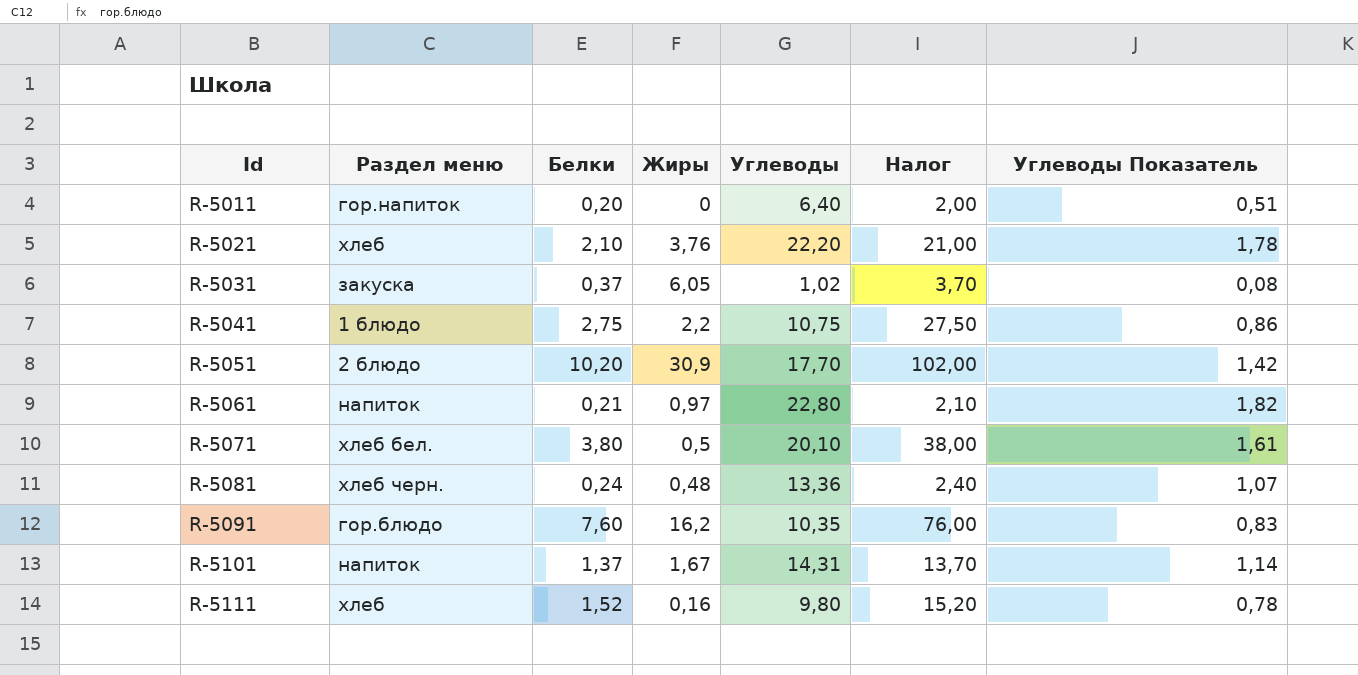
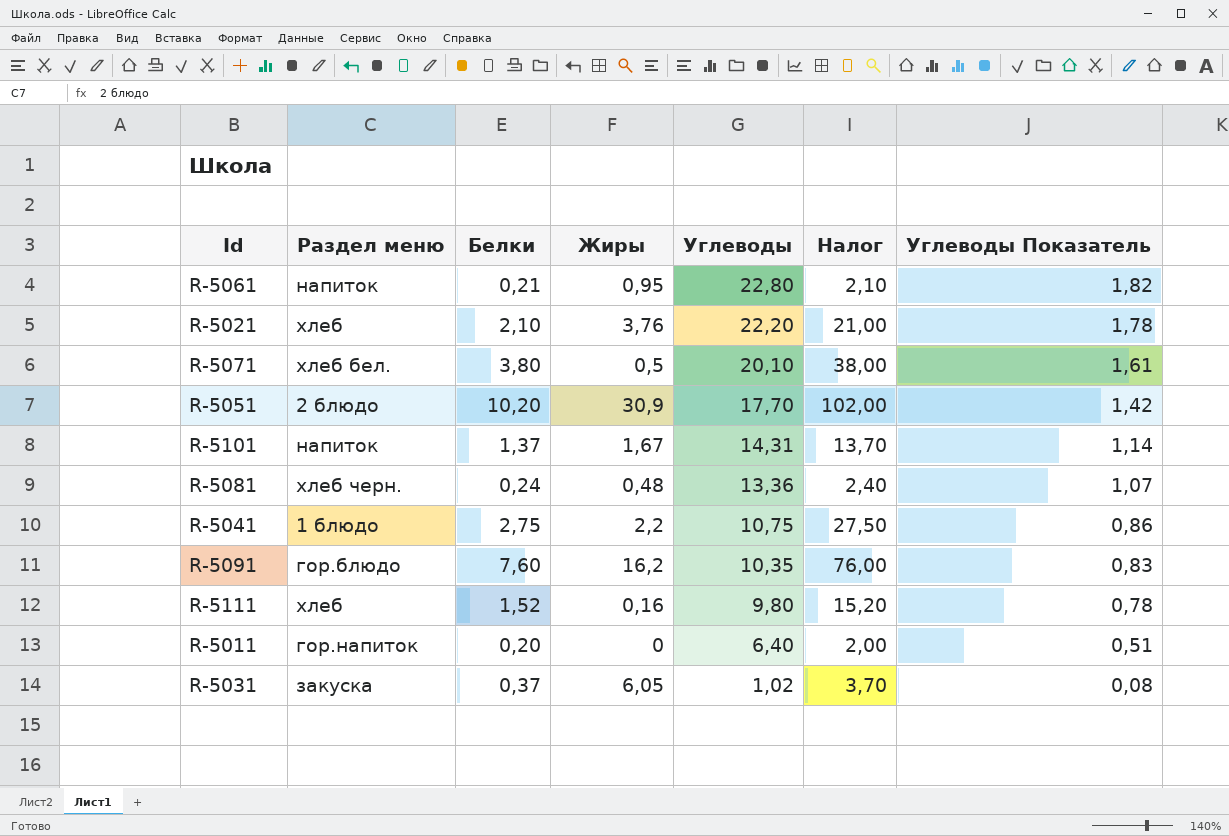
row order: Id ascending -> Углеводы descending
R-5061 | Жиры: 0,97 -> 0,95

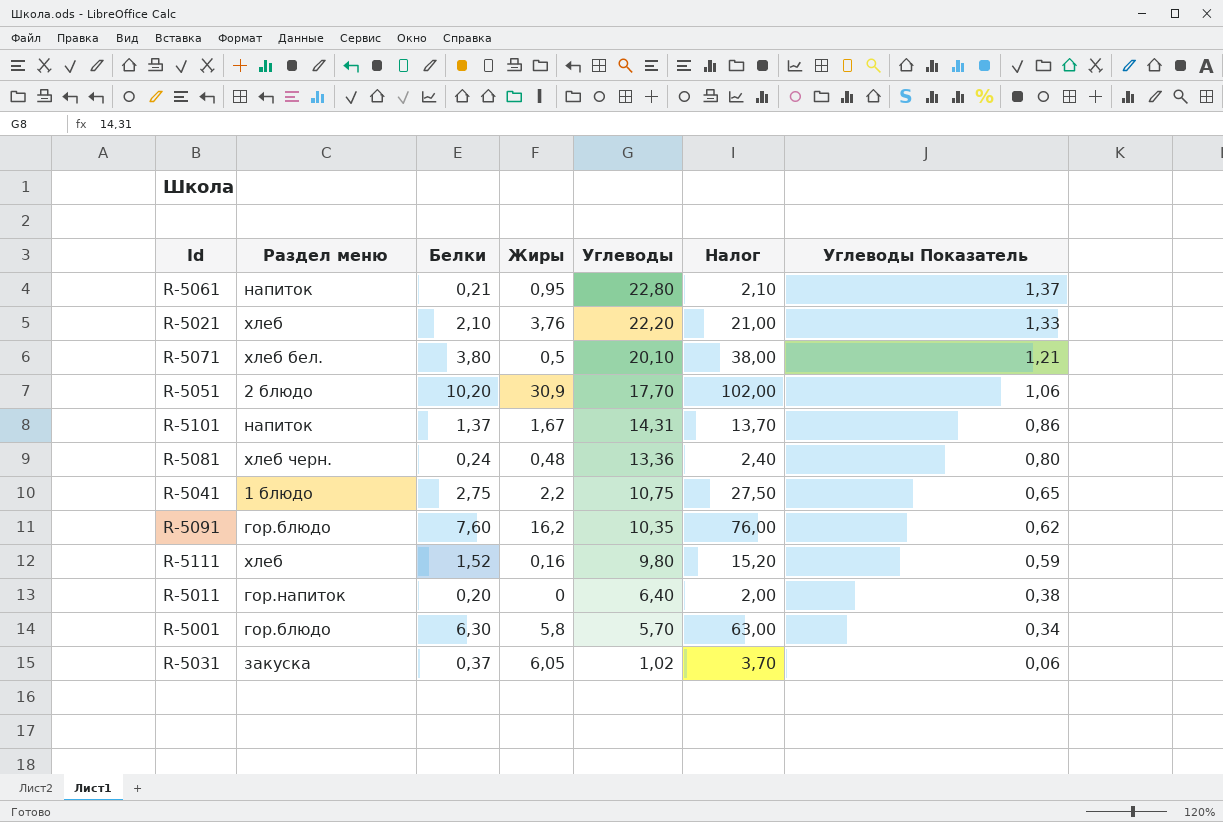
column Углеводы Показатель | formula: [Углеводы] * 0,08 -> [Углеводы] * 0,06
row R-5001: none -> гор.блюдо | 6,30 | 5,8 | 5,70 | 63,00 | 0,34

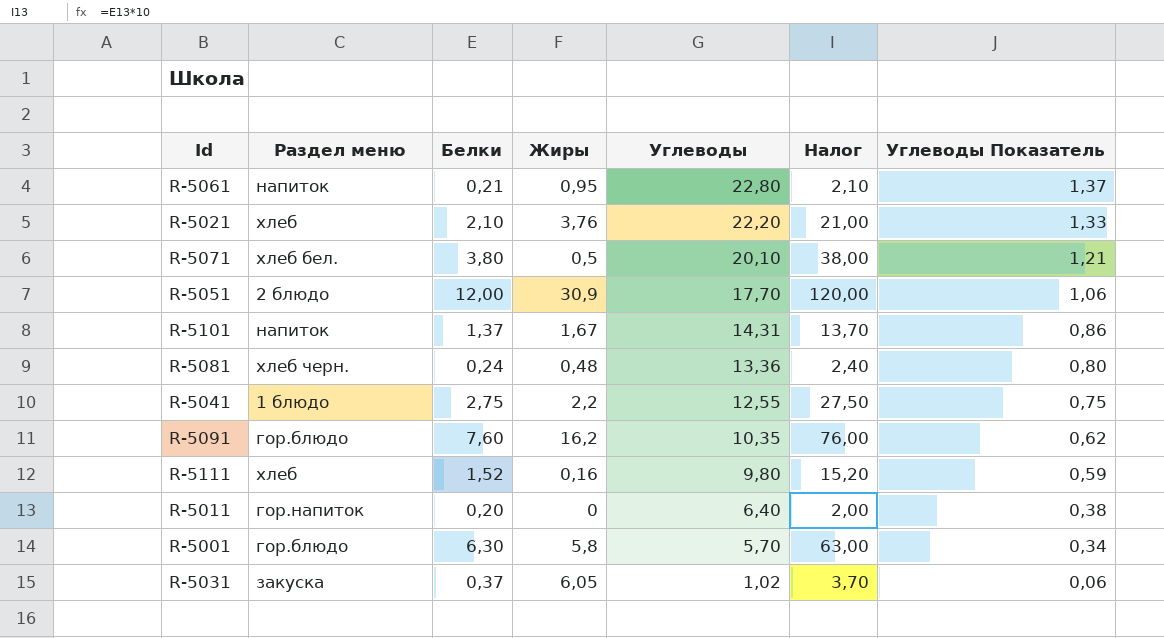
R-5051 | Белки: 10,20 -> 12,00
R-5051 | Налог: 102,00 -> 120,00
R-5041 | Углеводы: 10,75 -> 12,55
R-5041 | Углеводы Показатель: 0,65 -> 0,75

